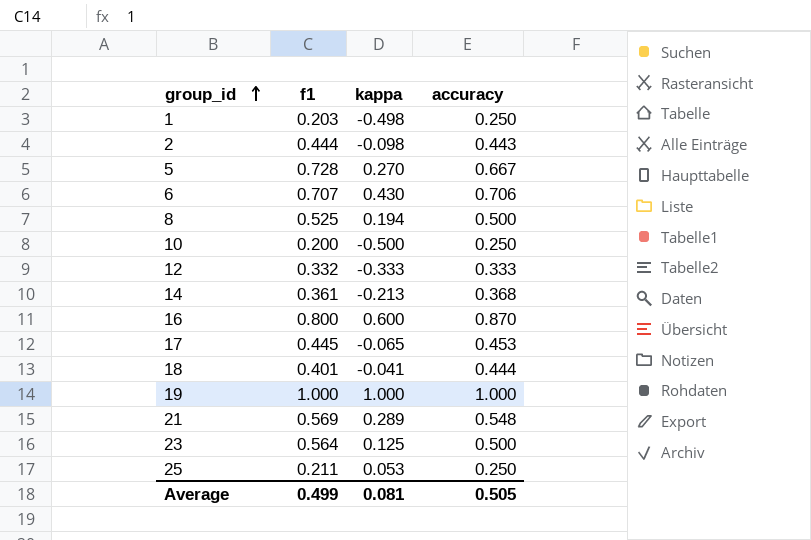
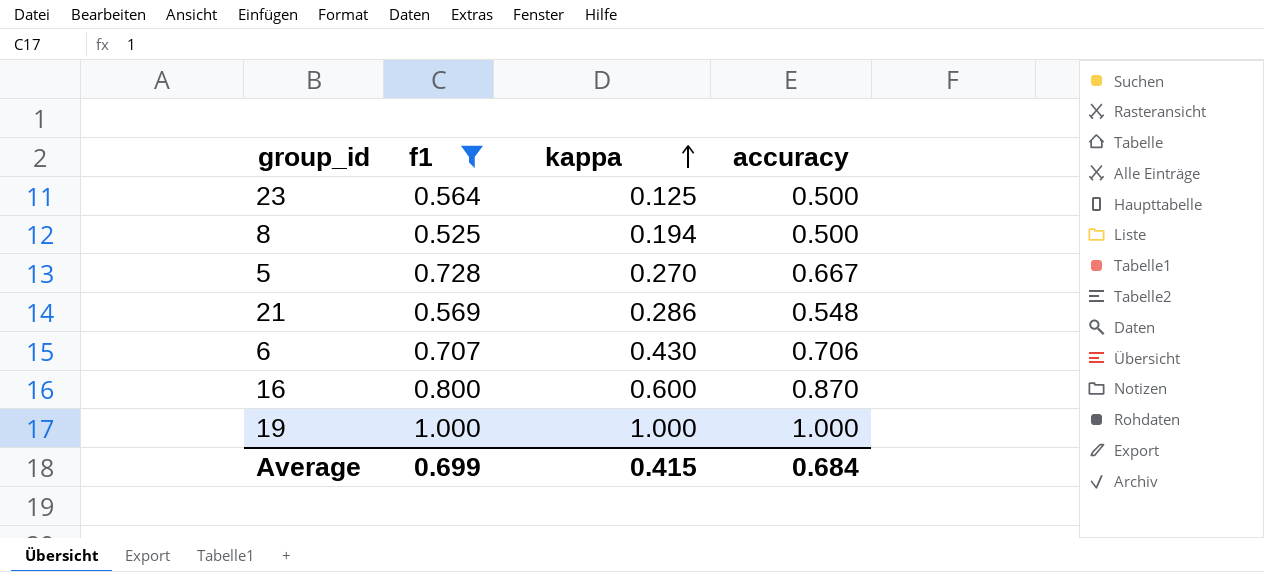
filter: none -> f1 >= 0.525
row order: group_id ascending -> kappa ascending
21 | kappa: 0.289 -> 0.286
Average | f1: 0.499 -> 0.699
Average | kappa: 0.081 -> 0.415
Average | accuracy: 0.505 -> 0.684

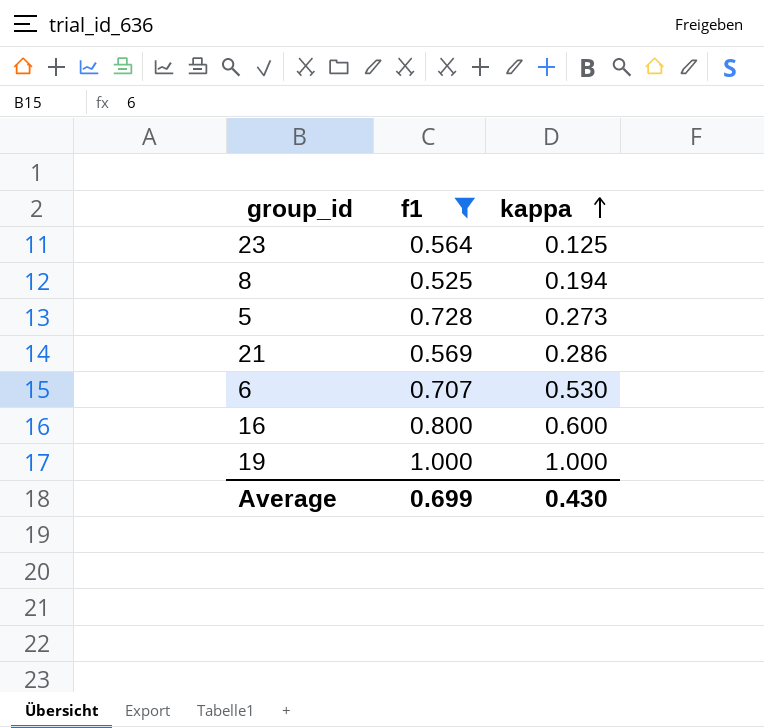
column accuracy | position: 4 -> none
5 | kappa: 0.270 -> 0.273
6 | kappa: 0.430 -> 0.530
Average | kappa: 0.415 -> 0.430

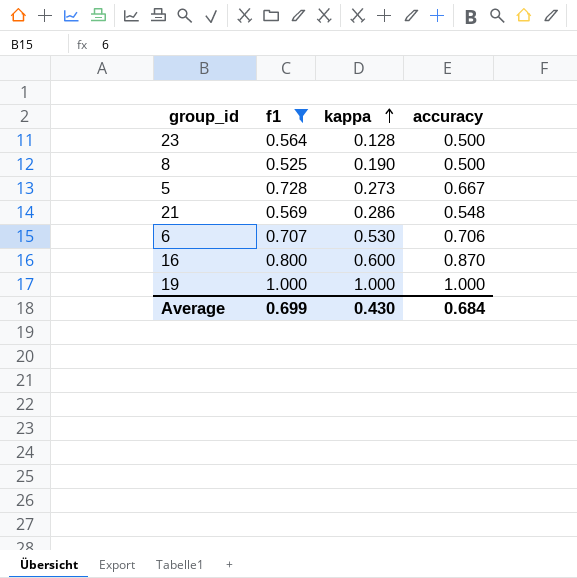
column accuracy | position: none -> 4
23 | kappa: 0.125 -> 0.128
8 | kappa: 0.194 -> 0.190

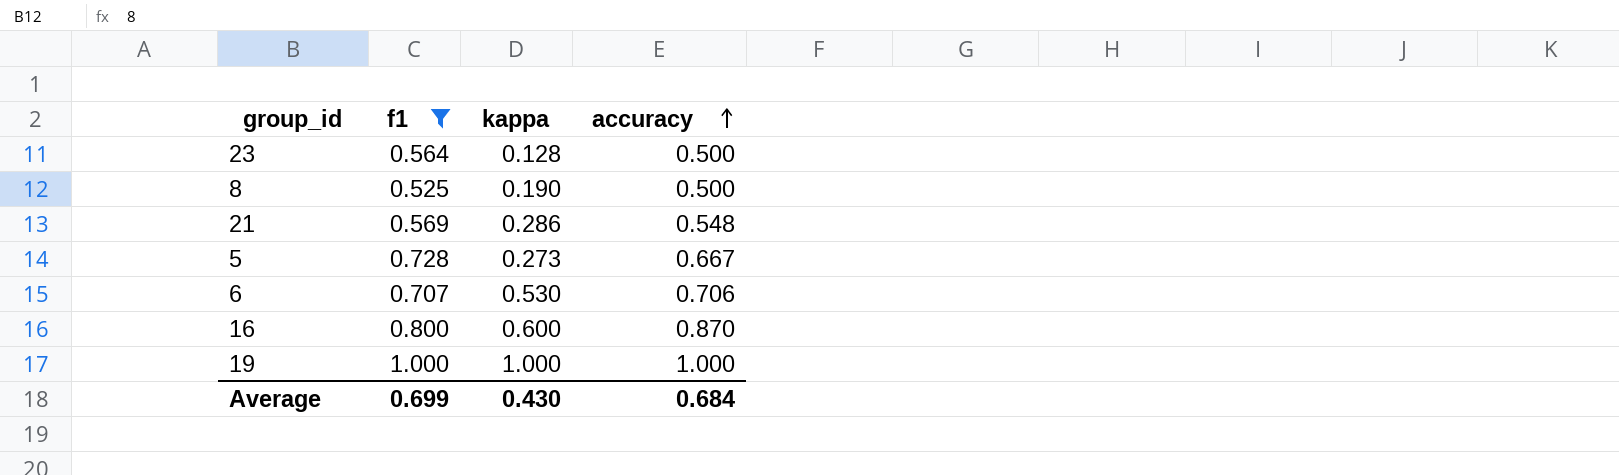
row order: kappa ascending -> accuracy ascending

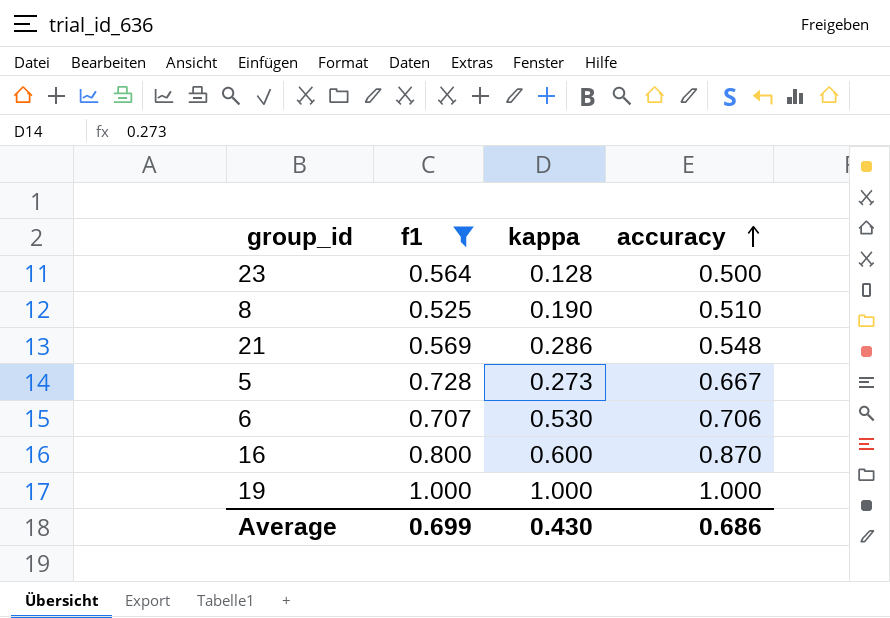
8 | accuracy: 0.500 -> 0.510
Average | accuracy: 0.684 -> 0.686

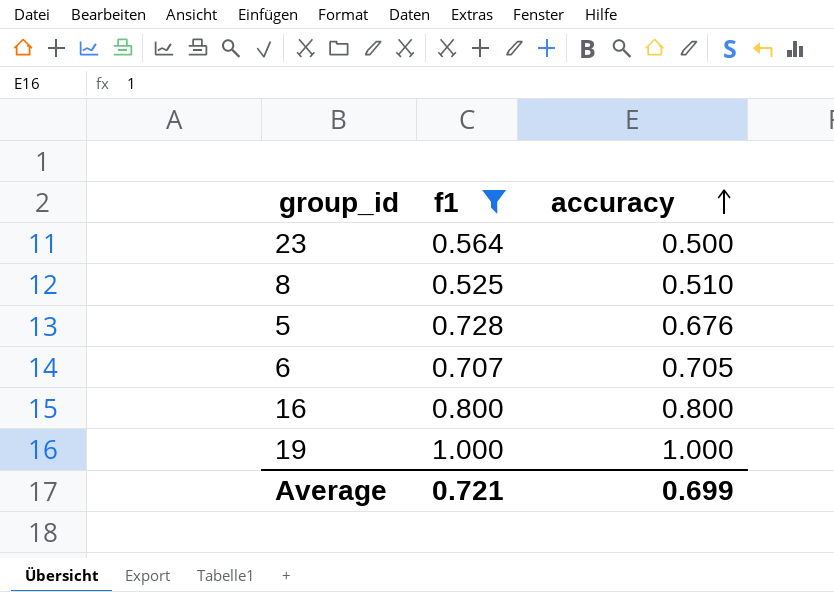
column kappa | position: 3 -> none
row 21: 0.569 | 0.286 | 0.548 -> none
5 | accuracy: 0.667 -> 0.676
6 | accuracy: 0.706 -> 0.705
16 | accuracy: 0.870 -> 0.800
Average | f1: 0.699 -> 0.721
Average | accuracy: 0.686 -> 0.699

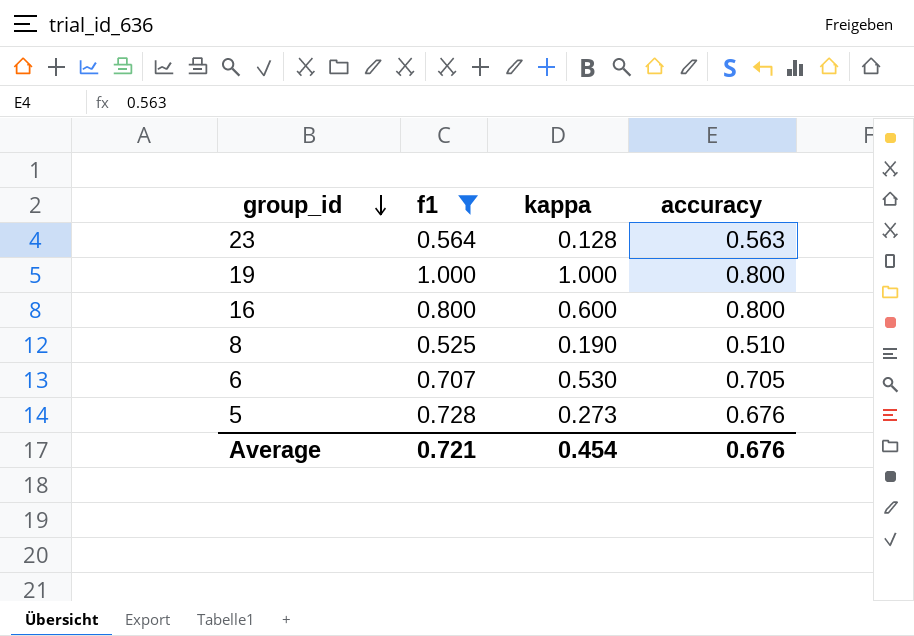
row order: accuracy ascending -> group_id descending
column kappa | position: none -> 3
23 | accuracy: 0.500 -> 0.563
19 | accuracy: 1.000 -> 0.800
Average | accuracy: 0.699 -> 0.676

